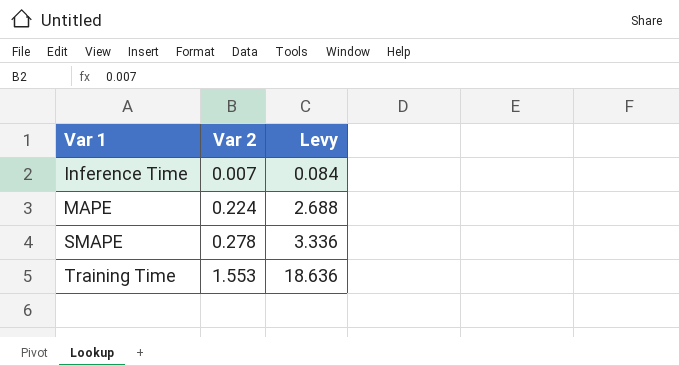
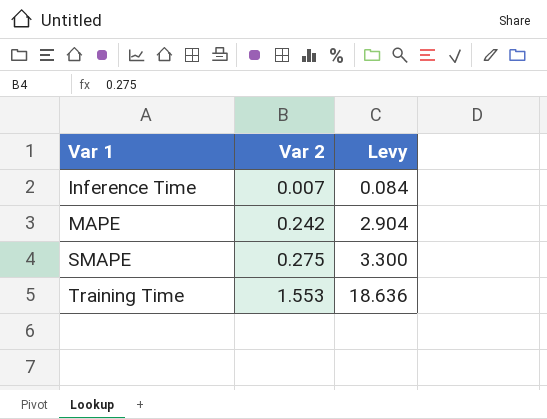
MAPE | Var 2: 0.224 -> 0.242
MAPE | Levy: 2.688 -> 2.904
SMAPE | Var 2: 0.278 -> 0.275
SMAPE | Levy: 3.336 -> 3.300

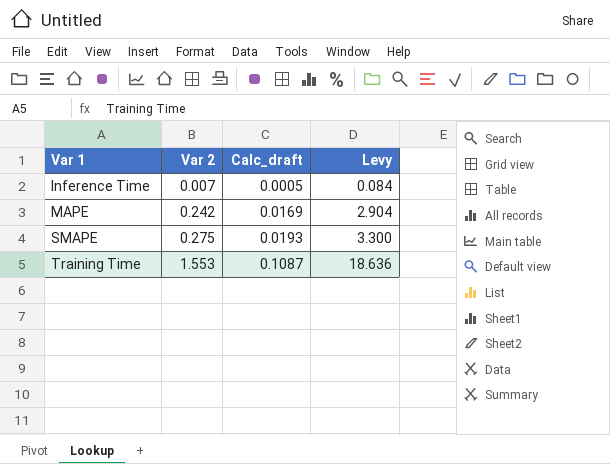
column Calc_draft | formula: none -> [Var 2] * 0.07

